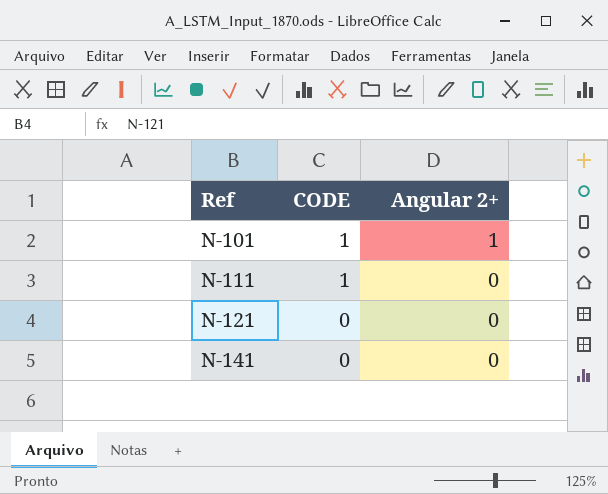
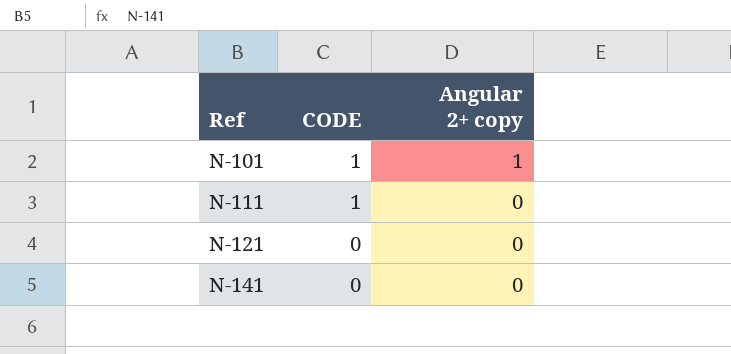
column name: Angular 2+ -> Angular 2+ copy

